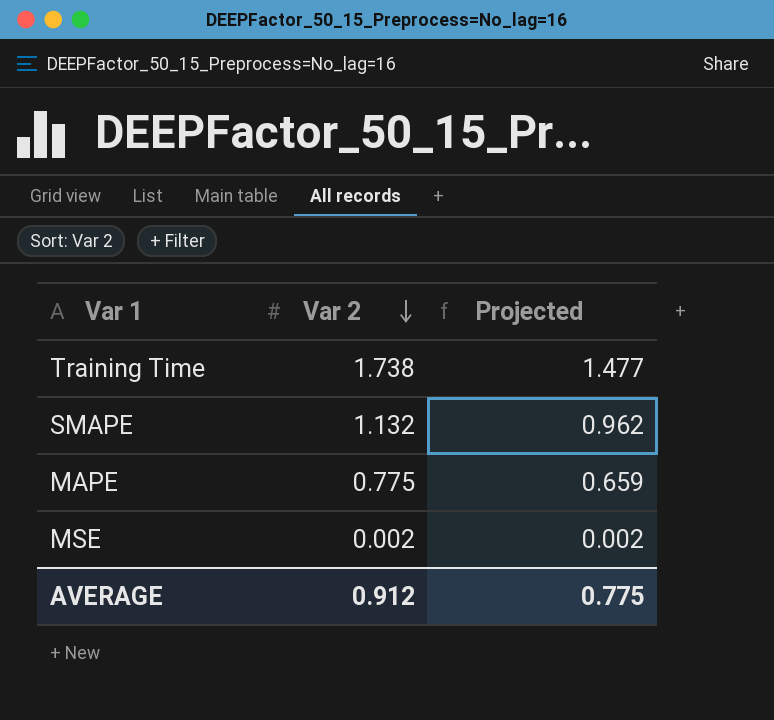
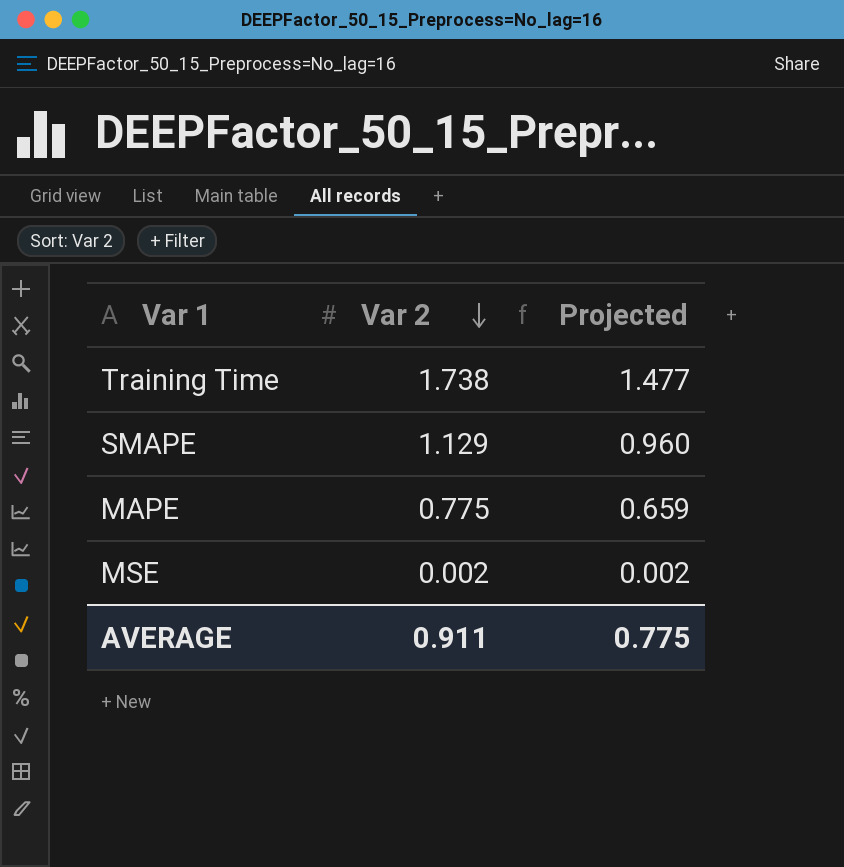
SMAPE | Var 2: 1.132 -> 1.129
SMAPE | Projected: 0.962 -> 0.960
AVERAGE | Var 2: 0.912 -> 0.911

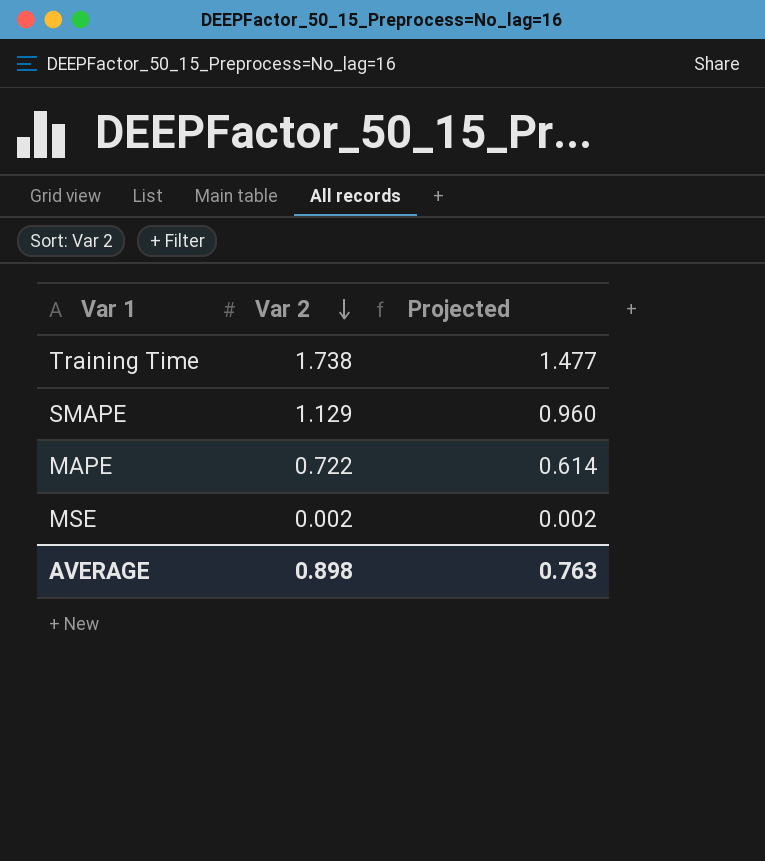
MAPE | Var 2: 0.775 -> 0.722
MAPE | Projected: 0.659 -> 0.614
AVERAGE | Var 2: 0.911 -> 0.898
AVERAGE | Projected: 0.775 -> 0.763

